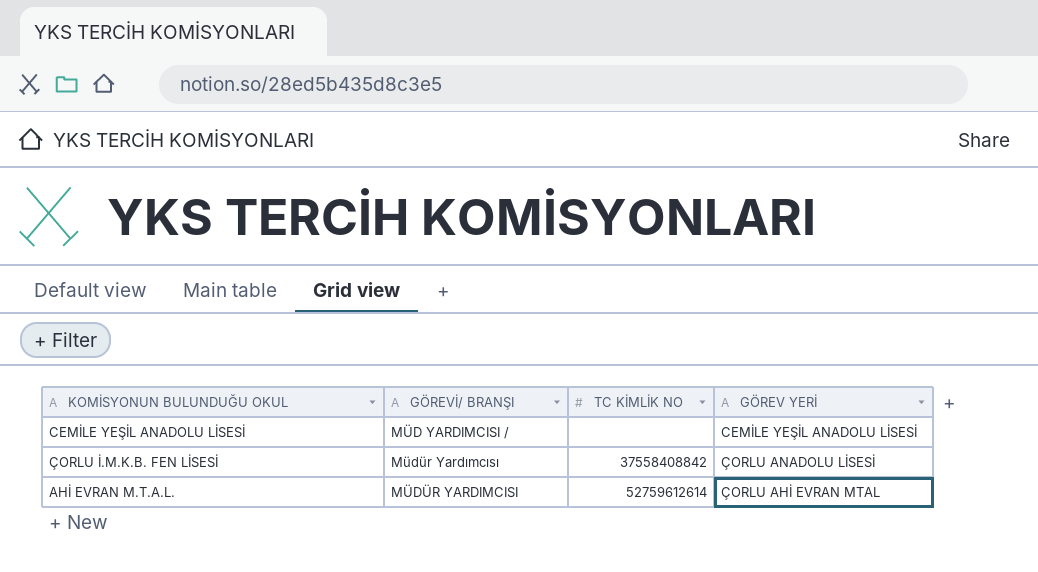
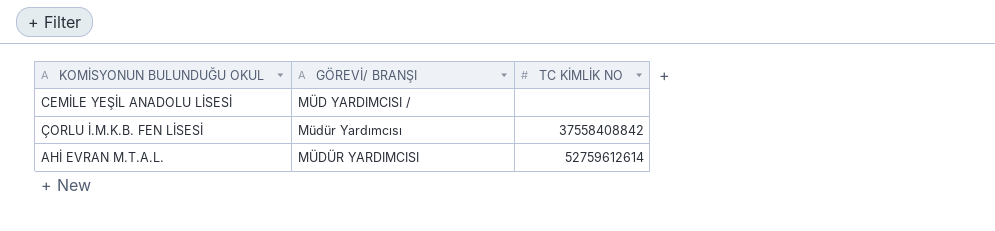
column GÖREV YERİ | position: 4 -> none

